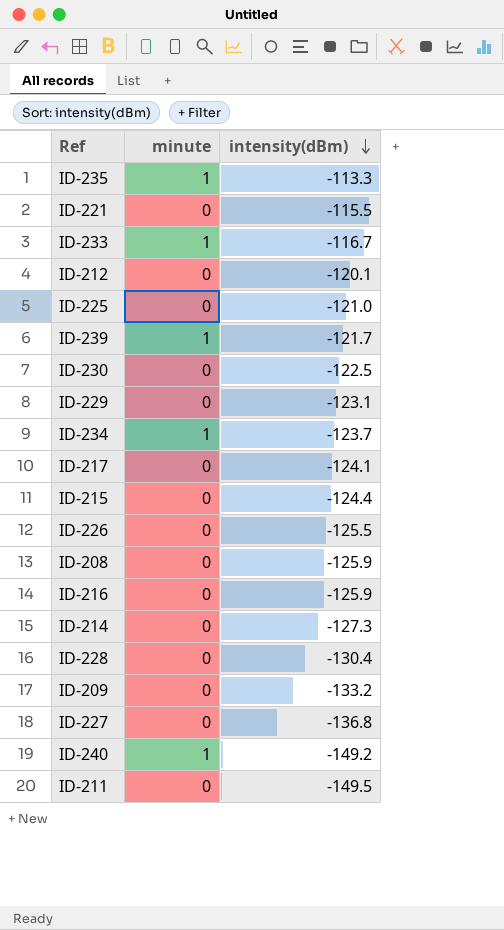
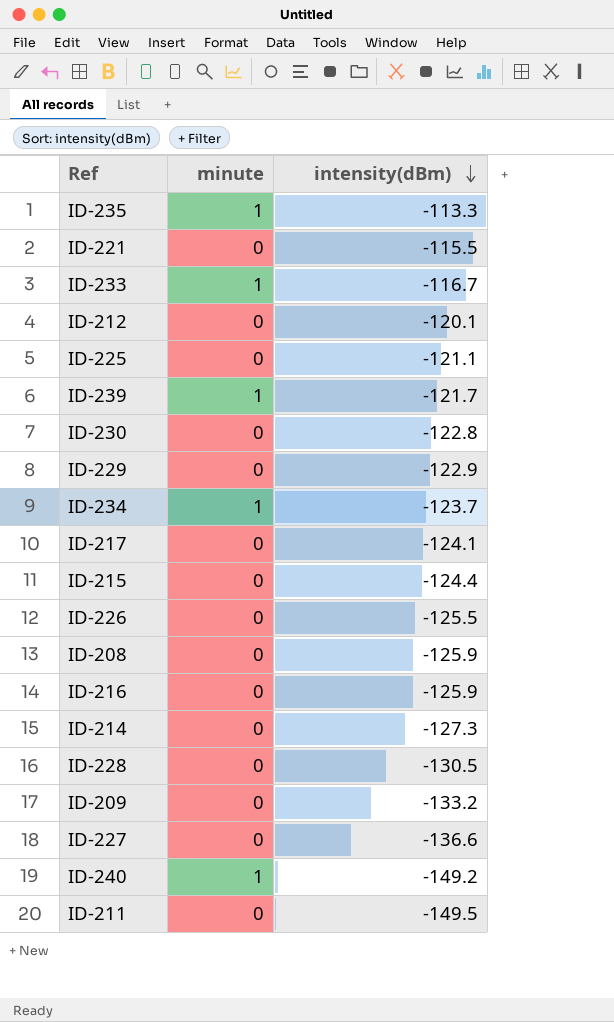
ID-225 | intensity(dBm): -121.0 -> -121.1
ID-230 | intensity(dBm): -122.5 -> -122.8
ID-229 | intensity(dBm): -123.1 -> -122.9
ID-228 | intensity(dBm): -130.4 -> -130.5
ID-227 | intensity(dBm): -136.8 -> -136.6

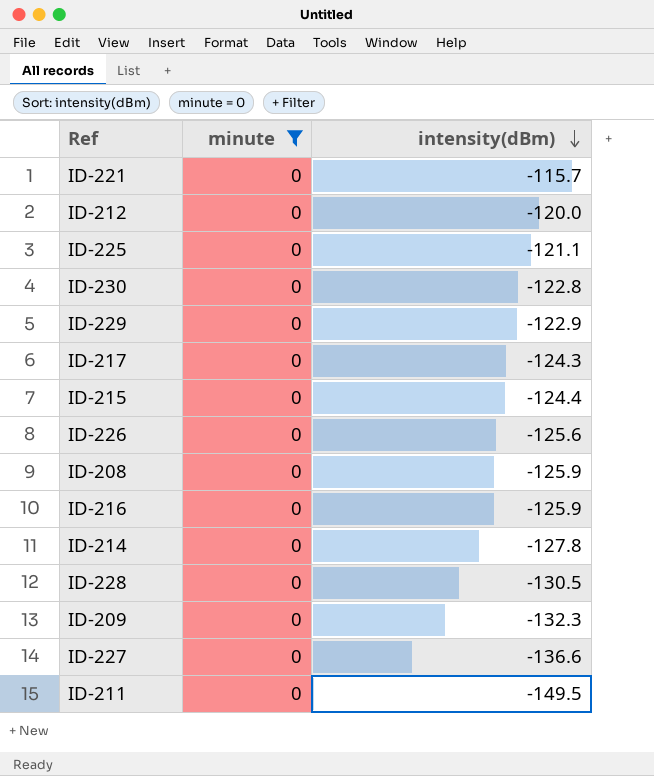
filter: none -> minute = 0
ID-221 | intensity(dBm): -115.5 -> -115.7
ID-212 | intensity(dBm): -120.1 -> -120.0
ID-217 | intensity(dBm): -124.1 -> -124.3
ID-226 | intensity(dBm): -125.5 -> -125.6
ID-214 | intensity(dBm): -127.3 -> -127.8
ID-209 | intensity(dBm): -133.2 -> -132.3

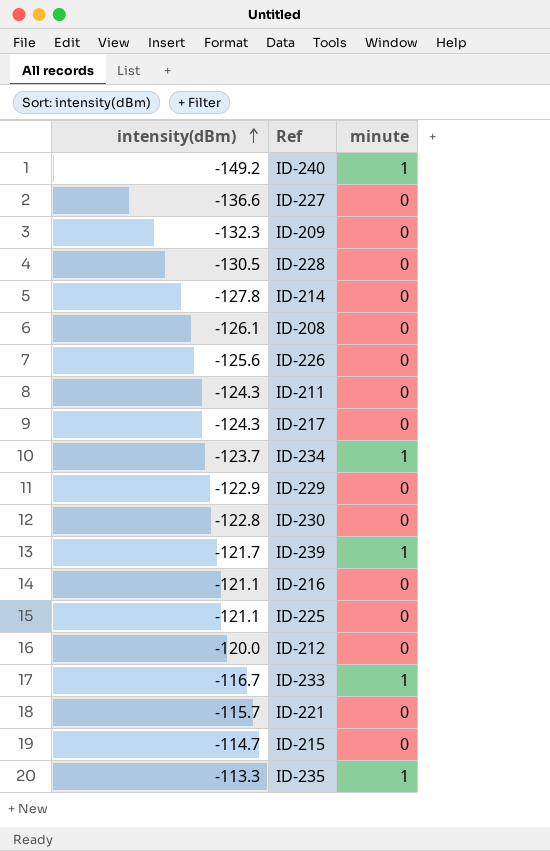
filter: minute = 0 -> none
row order: intensity(dBm) descending -> intensity(dBm) ascending
column intensity(dBm) | position: 3 -> 1
ID-208 | intensity(dBm): -125.9 -> -126.1
ID-211 | intensity(dBm): -149.5 -> -124.3
ID-216 | intensity(dBm): -125.9 -> -121.1
ID-215 | intensity(dBm): -124.4 -> -114.7

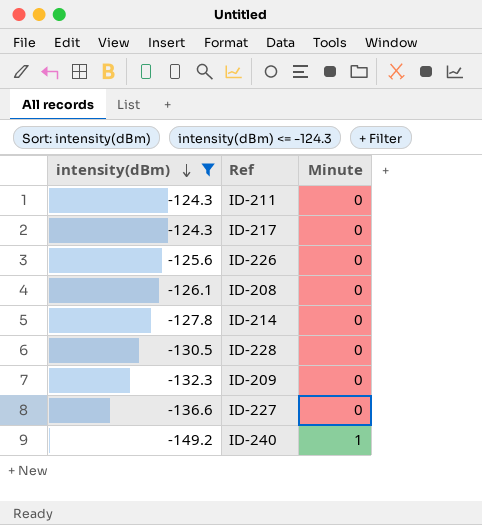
filter: none -> intensity(dBm) <= -124.3
row order: intensity(dBm) ascending -> intensity(dBm) descending
column name: minute -> Minute

